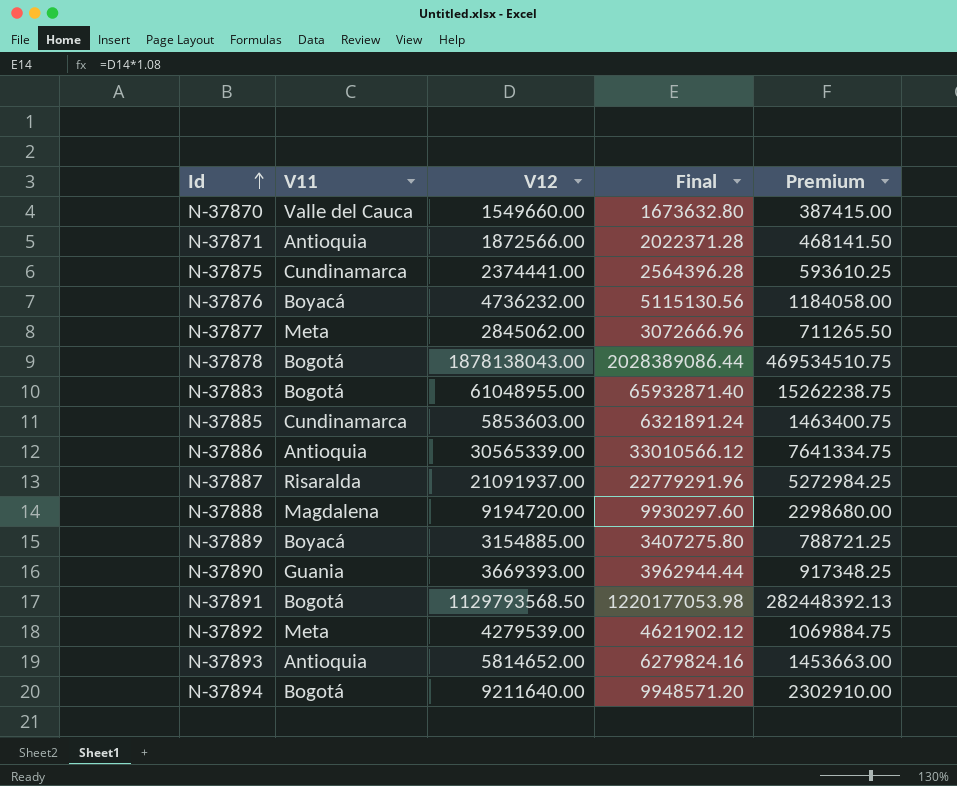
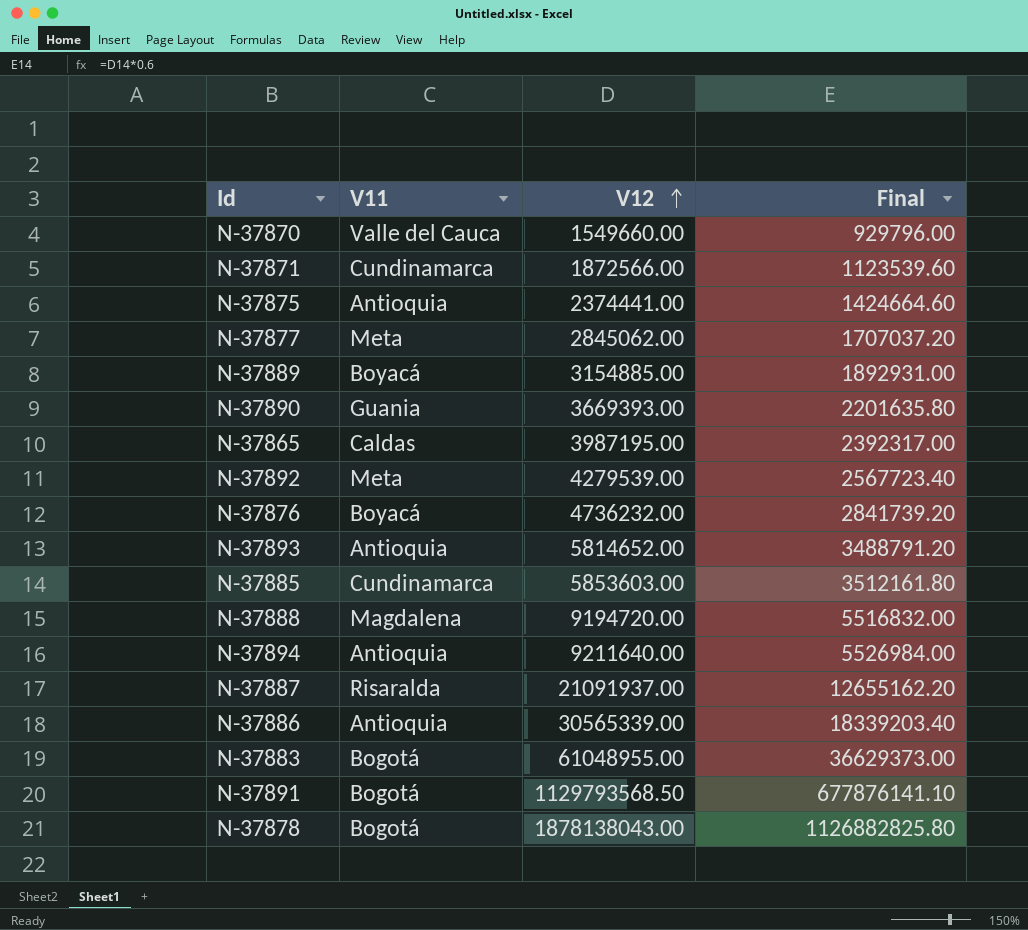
row order: Id ascending -> V12 ascending
column Premium | formula: [V12] * 0.25 -> none
column Final | formula: [V12] * 1.08 -> [V12] * 0.6
N-37871 | V11: Antioquia -> Cundinamarca
N-37875 | V11: Cundinamarca -> Antioquia
row N-37865: none -> Caldas | 3987195.00 | 2392317.00
N-37894 | V11: Bogotá -> Antioquia

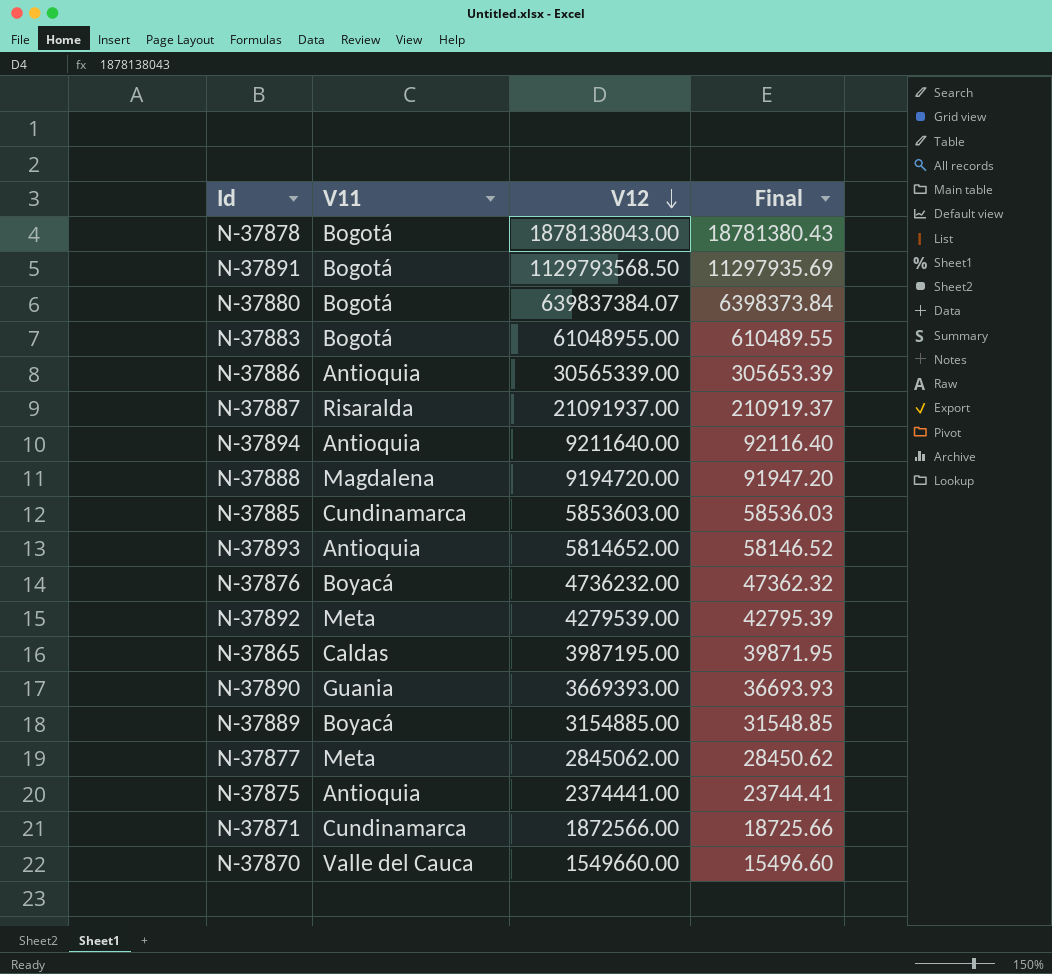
row order: V12 ascending -> V12 descending
column Final | formula: [V12] * 0.6 -> [V12] * 0.01
row N-37880: none -> Bogotá | 639837384.07 | 6398373.84

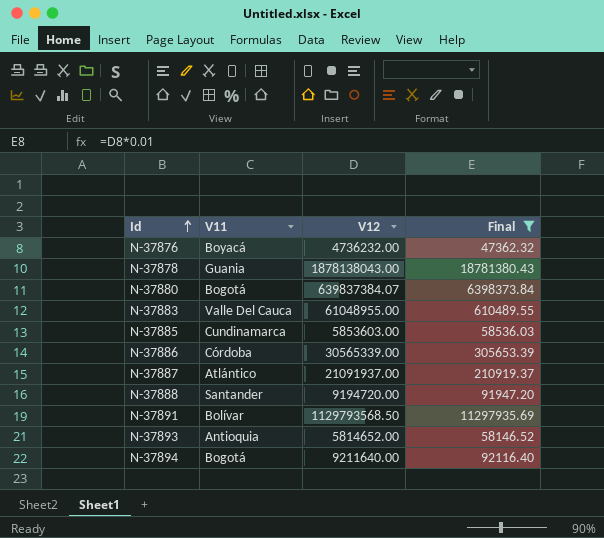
filter: none -> Final >= 47362.32
row order: V12 descending -> Id ascending
N-37878 | V11: Bogotá -> Guania
N-37883 | V11: Bogotá -> Valle Del Cauca
N-37886 | V11: Antioquia -> Córdoba
N-37887 | V11: Risaralda -> Atlántico
N-37888 | V11: Magdalena -> Santander
N-37891 | V11: Bogotá -> Bolívar
N-37894 | V11: Antioquia -> Bogotá

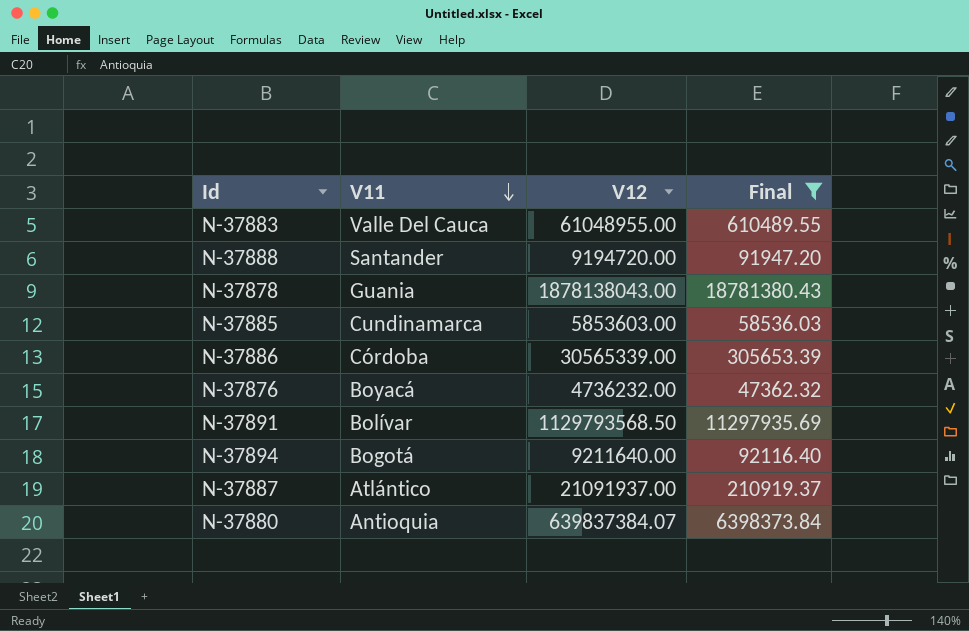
row order: Id ascending -> V11 descending
row N-37893: Antioquia | 5814652.00 | 58146.52 -> none
N-37880 | V11: Bogotá -> Antioquia

